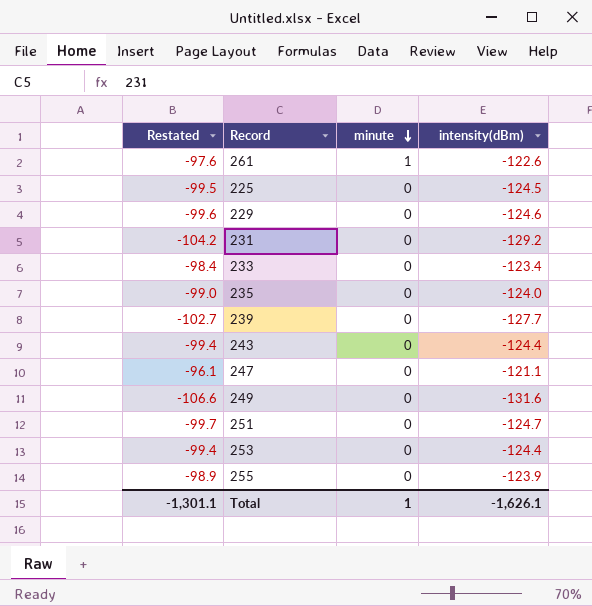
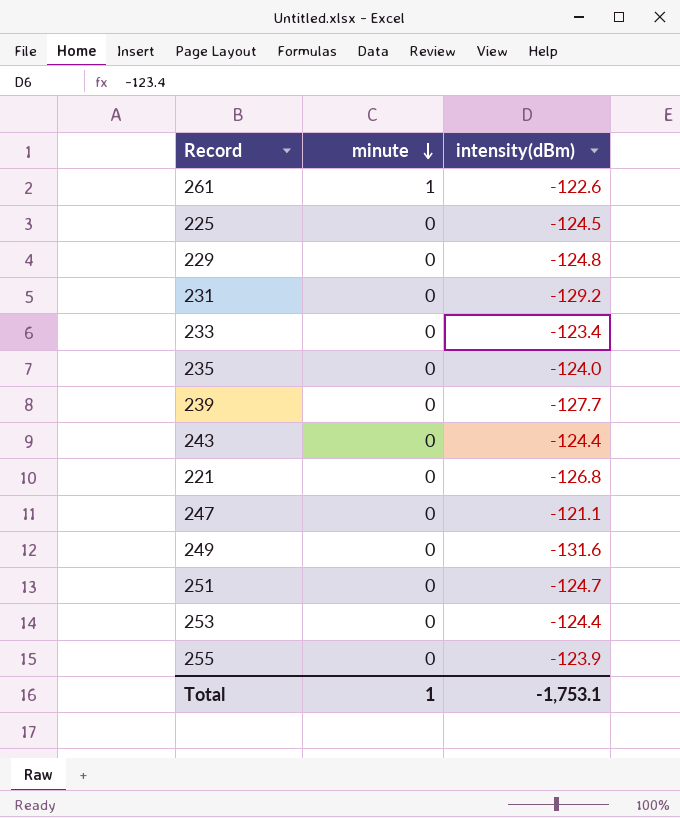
column Restated | formula: [intensity(dBm)] + 25 -> none
229 | intensity(dBm): -124.6 -> -124.8
row 221: none -> 0 | -126.8
Total | intensity(dBm): -1,626.1 -> -1,753.1

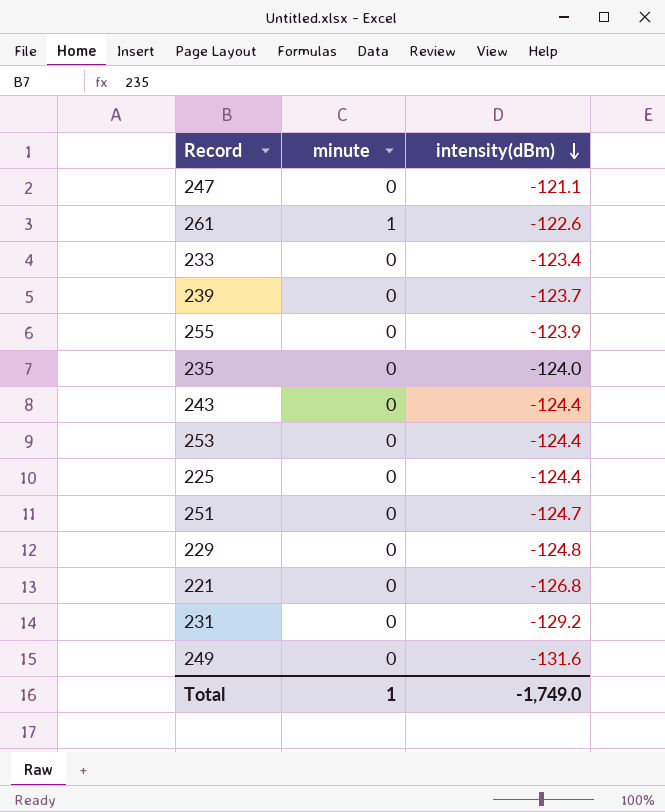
row order: minute descending -> intensity(dBm) descending
239 | intensity(dBm): -127.7 -> -123.7
225 | intensity(dBm): -124.5 -> -124.4
Total | intensity(dBm): -1,753.1 -> -1,749.0

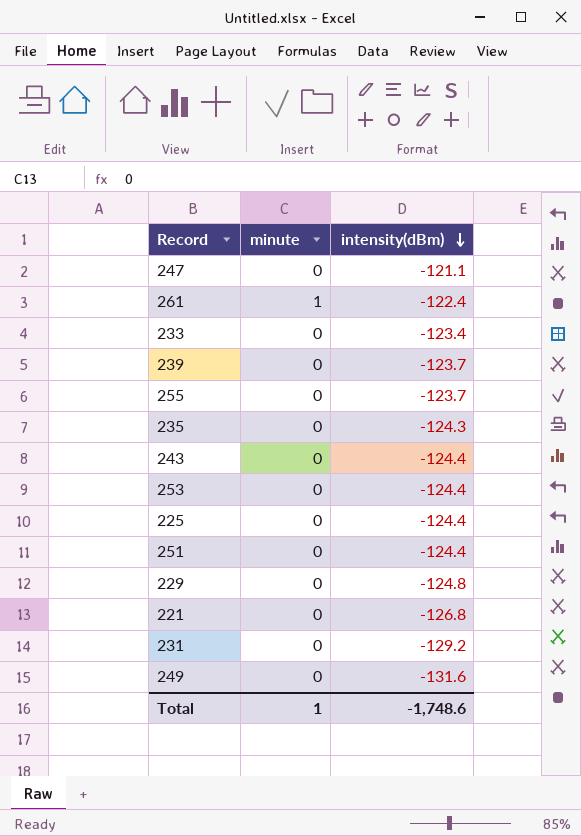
261 | intensity(dBm): -122.6 -> -122.4
255 | intensity(dBm): -123.9 -> -123.7
235 | intensity(dBm): -124.0 -> -124.3
251 | intensity(dBm): -124.7 -> -124.4
Total | intensity(dBm): -1,749.0 -> -1,748.6

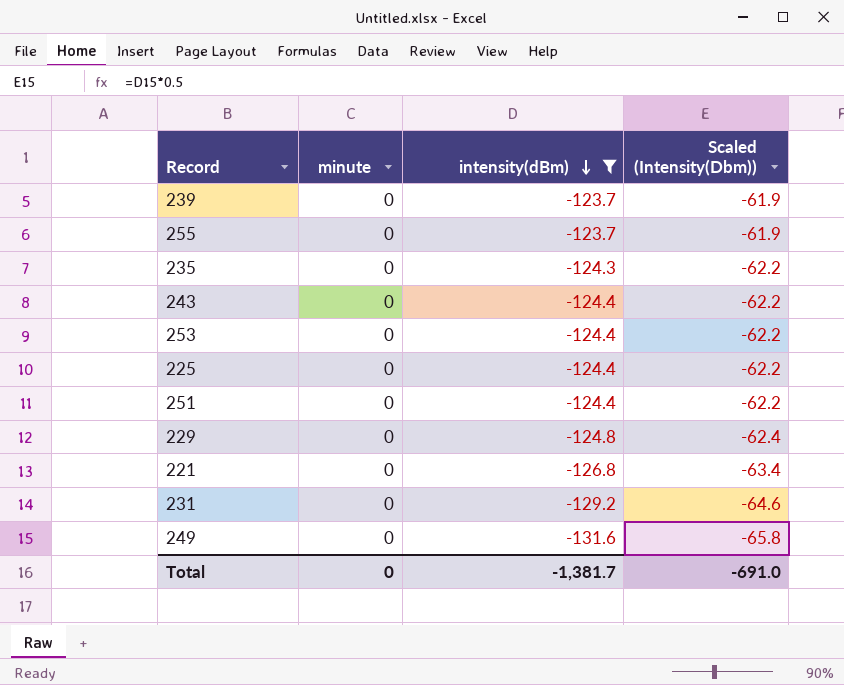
filter: none -> intensity(dBm) <= -123.7
column Scaled (Intensity(Dbm)) | formula: none -> [intensity(dBm)] * 0.5
Total | minute: 1 -> 0
Total | intensity(dBm): -1,748.6 -> -1,381.7

